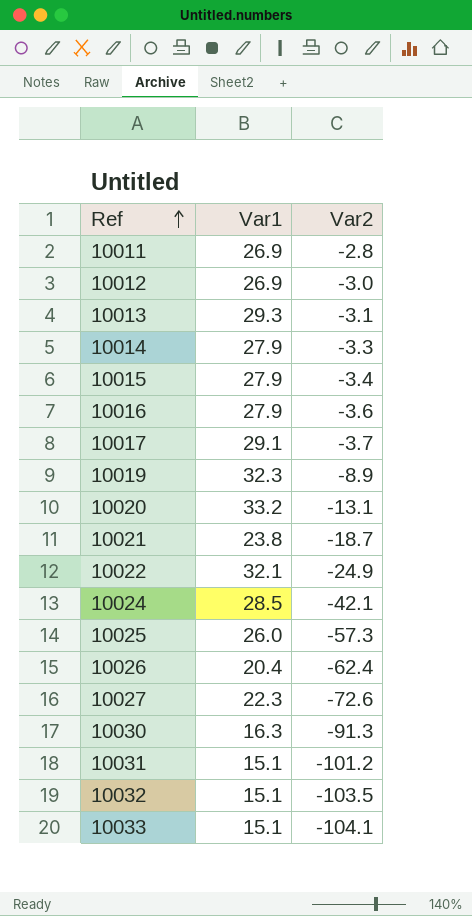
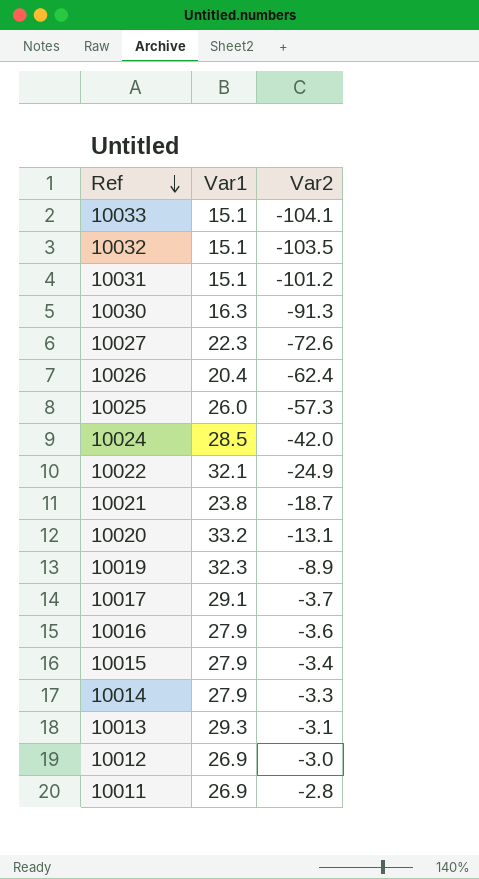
row order: Ref ascending -> Ref descending
10024 | Var2: -42.1 -> -42.0

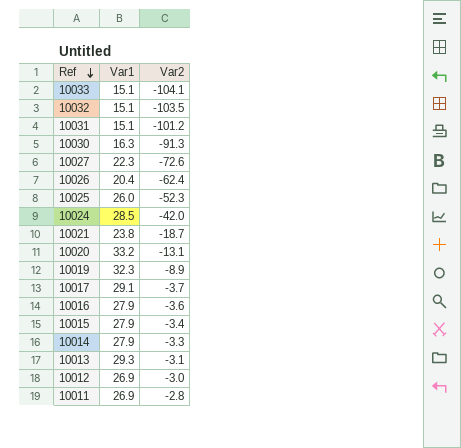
row 10022: 32.1 | -24.9 -> none
10025 | Var2: -57.3 -> -52.3

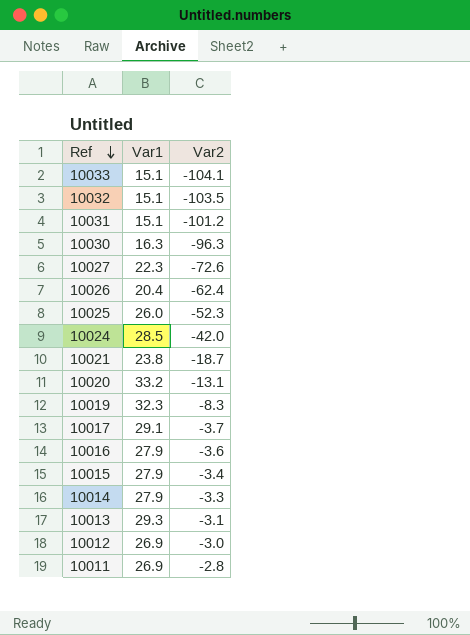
10030 | Var2: -91.3 -> -96.3
10019 | Var2: -8.9 -> -8.3

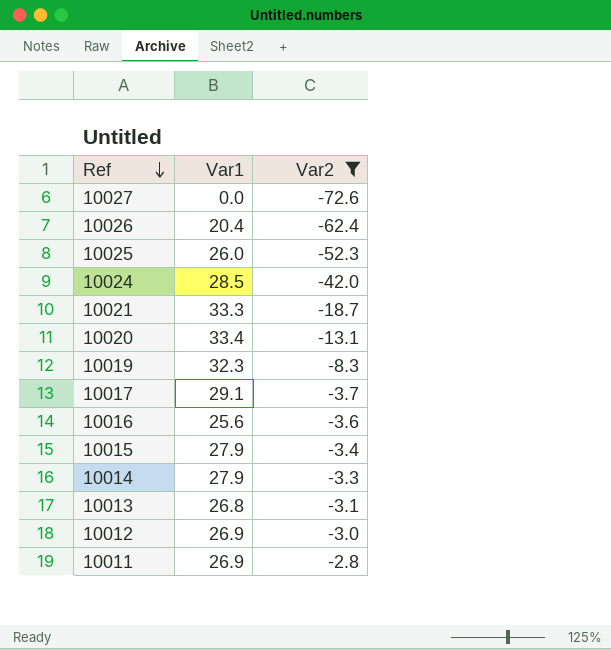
filter: none -> Var2 >= -72.6
10027 | Var1: 22.3 -> 0.0
10021 | Var1: 23.8 -> 33.3
10020 | Var1: 33.2 -> 33.4
10016 | Var1: 27.9 -> 25.6
10013 | Var1: 29.3 -> 26.8

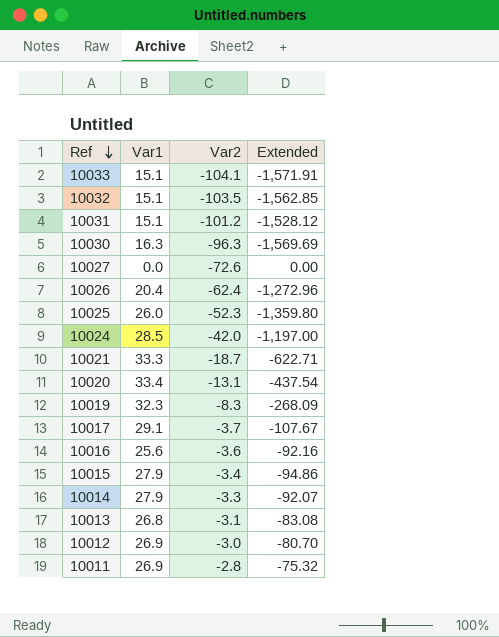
filter: Var2 >= -72.6 -> none
column Extended | formula: none -> [Var1] * [Var2]

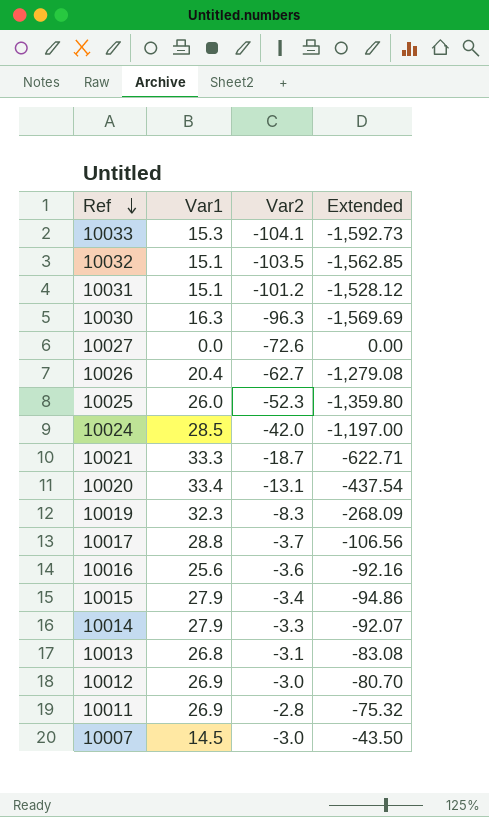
10033 | Var1: 15.1 -> 15.3
10033 | Extended: -1,571.91 -> -1,592.73
10026 | Var2: -62.4 -> -62.7
10026 | Extended: -1,272.96 -> -1,279.08
10017 | Var1: 29.1 -> 28.8
10017 | Extended: -107.67 -> -106.56
row 10007: none -> 14.5 | -3.0 | -43.50

